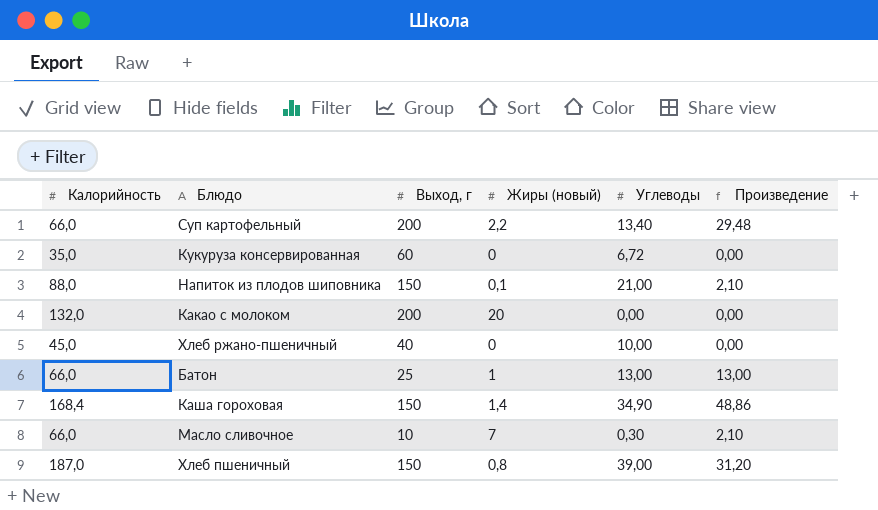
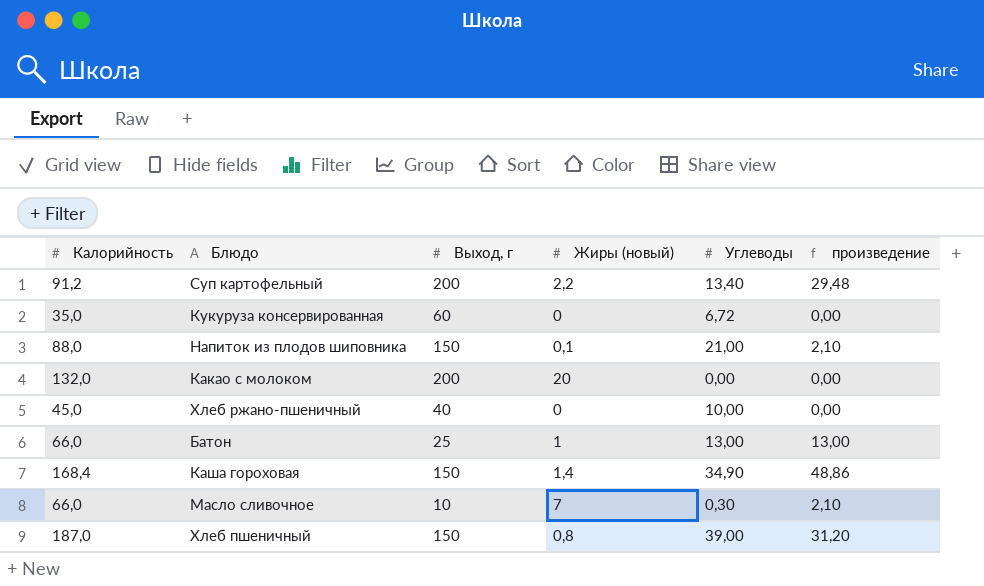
column name: Произведение -> произведение
Суп картофельный | Калорийность: 66,0 -> 91,2

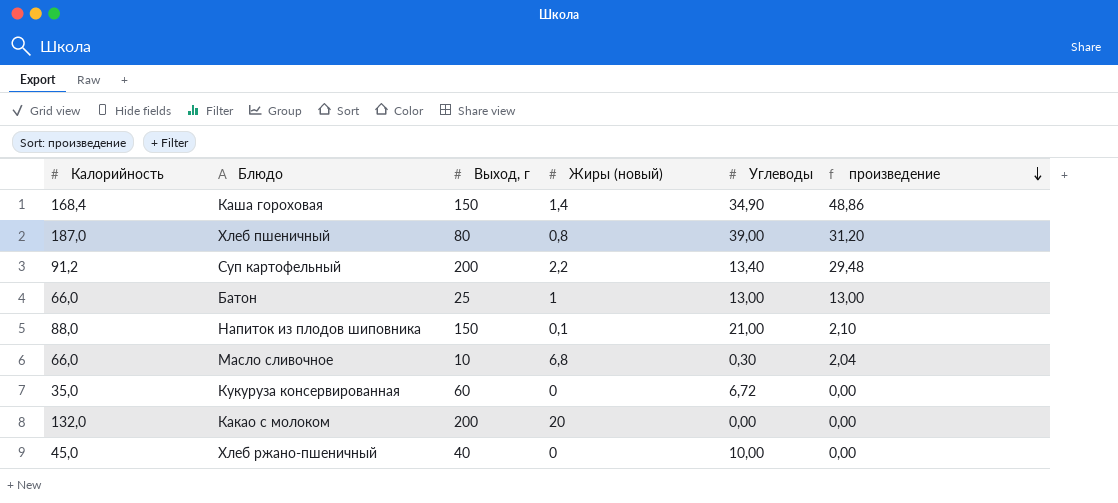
row order: none -> произведение descending
Хлеб пшеничный | Выход, г: 150 -> 80
Масло сливочное | Жиры (новый): 7 -> 6,8
Масло сливочное | произведение: 2,10 -> 2,04

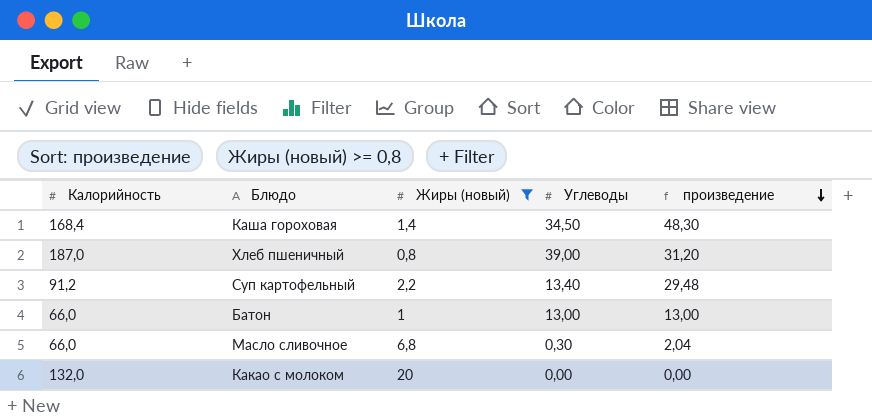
filter: none -> Жиры (новый) >= 0,8
column Выход, г | position: 3 -> none
Каша гороховая | Углеводы: 34,90 -> 34,50
Каша гороховая | произведение: 48,86 -> 48,30

